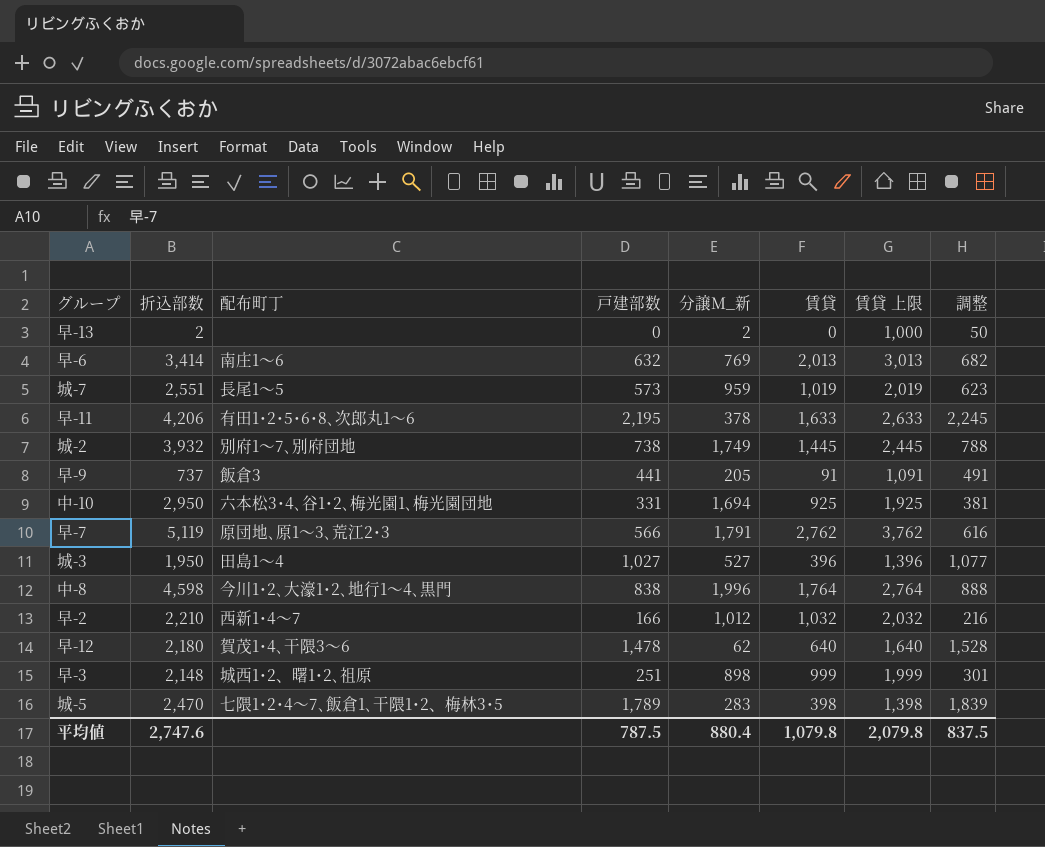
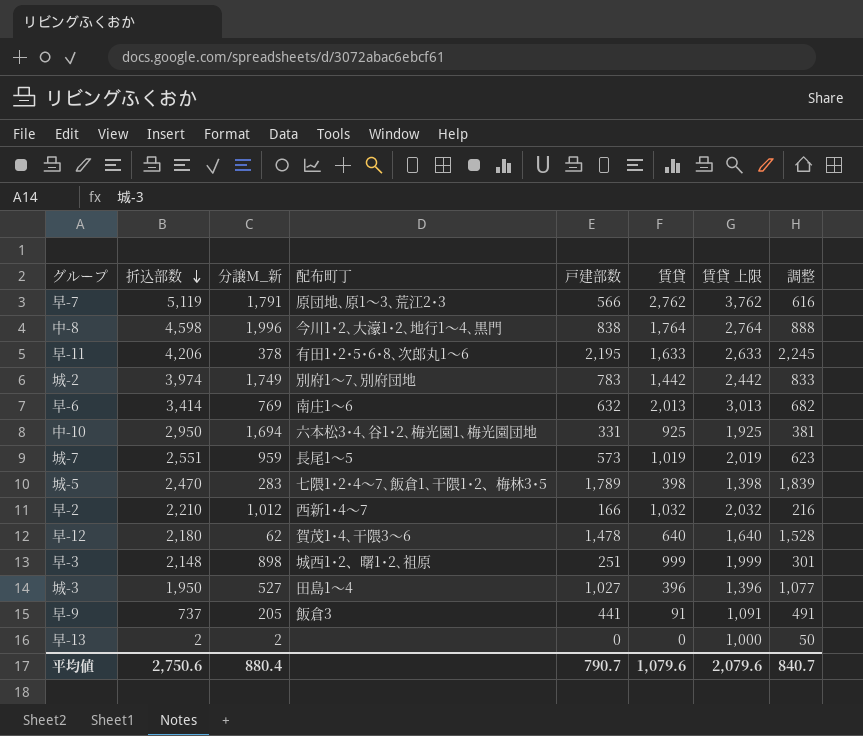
row order: none -> 折込部数 descending
column 分譲M_新 | position: 5 -> 3
城-2 | 折込部数: 3,932 -> 3,974
城-2 | 戸建部数: 738 -> 783
城-2 | 賃貸: 1,445 -> 1,442
城-2 | 賃貸 上限: 2,445 -> 2,442
城-2 | 調整: 788 -> 833
平均値 | 折込部数: 2,747.6 -> 2,750.6
平均値 | 戸建部数: 787.5 -> 790.7
平均値 | 賃貸: 1,079.8 -> 1,079.6
平均値 | 賃貸 上限: 2,079.8 -> 2,079.6
平均値 | 調整: 837.5 -> 840.7

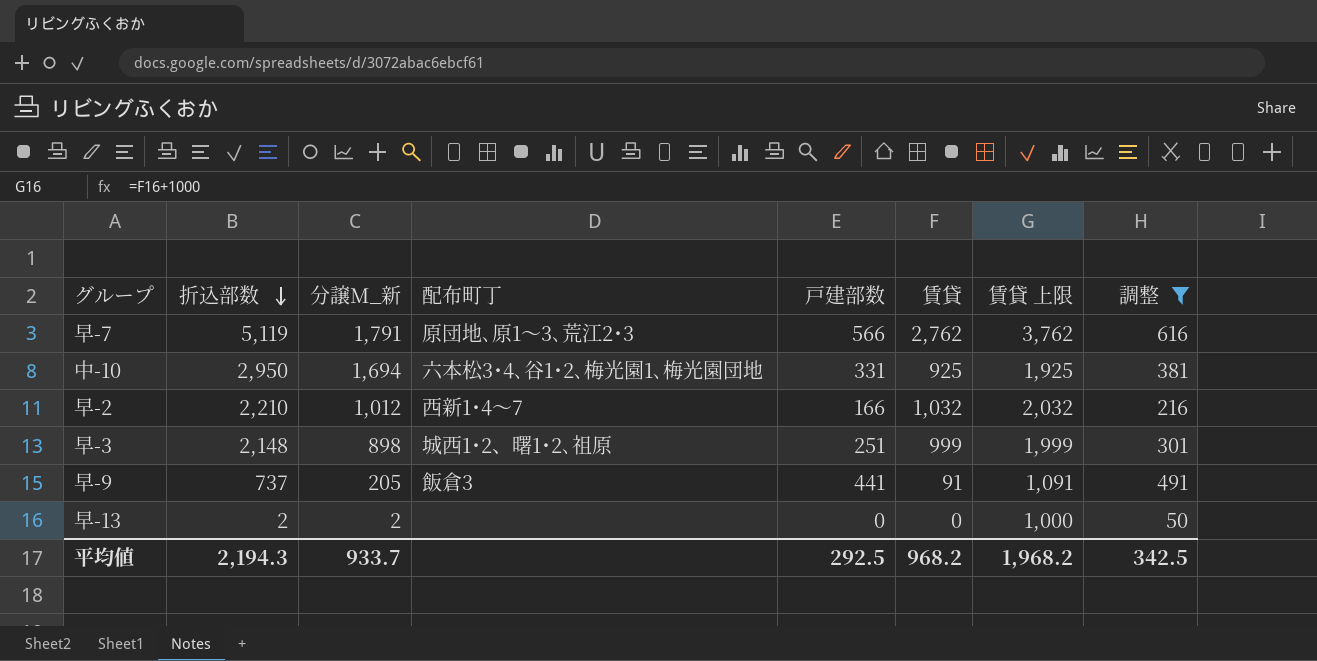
filter: none -> 調整 <= 616
平均値 | 折込部数: 2,750.6 -> 2,194.3
平均値 | 分譲M_新: 880.4 -> 933.7
平均値 | 戸建部数: 790.7 -> 292.5
平均値 | 賃貸: 1,079.6 -> 968.2
平均値 | 賃貸 上限: 2,079.6 -> 1,968.2
平均値 | 調整: 840.7 -> 342.5

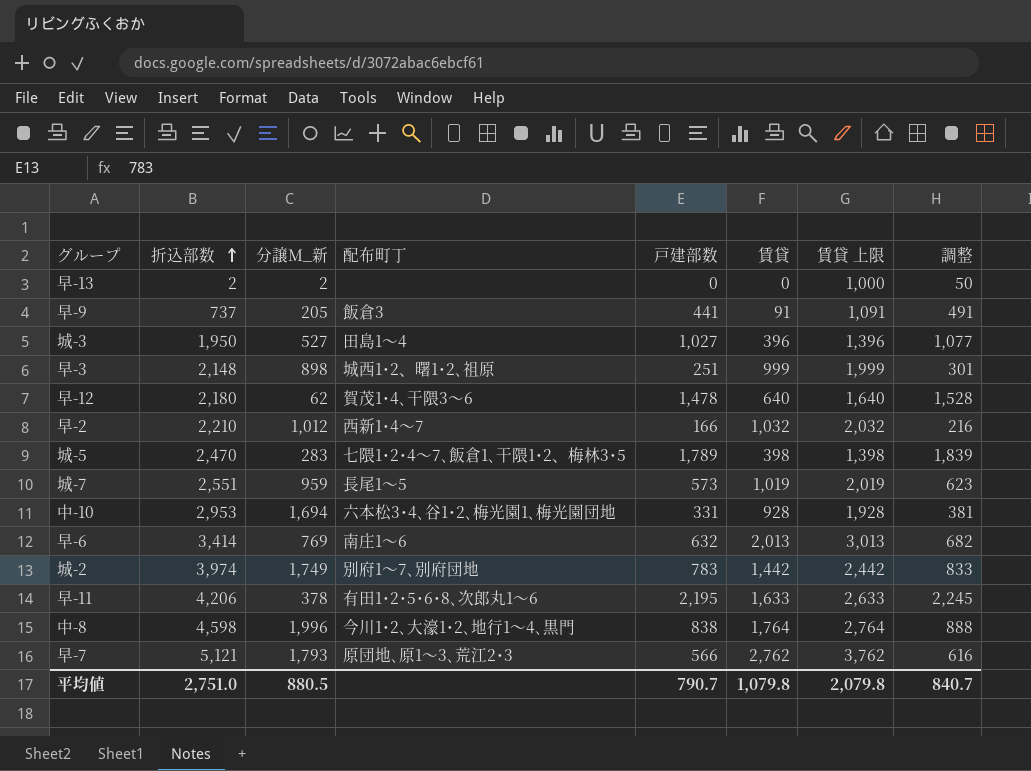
filter: 調整 <= 616 -> none
row order: 折込部数 descending -> 折込部数 ascending
中-10 | 折込部数: 2,950 -> 2,953
中-10 | 賃貸: 925 -> 928
中-10 | 賃貸 上限: 1,925 -> 1,928
早-7 | 折込部数: 5,119 -> 5,121
早-7 | 分譲M_新: 1,791 -> 1,793
平均値 | 折込部数: 2,194.3 -> 2,751.0
平均値 | 分譲M_新: 933.7 -> 880.5
平均値 | 戸建部数: 292.5 -> 790.7
平均値 | 賃貸: 968.2 -> 1,079.8
平均値 | 賃貸 上限: 1,968.2 -> 2,079.8
平均値 | 調整: 342.5 -> 840.7

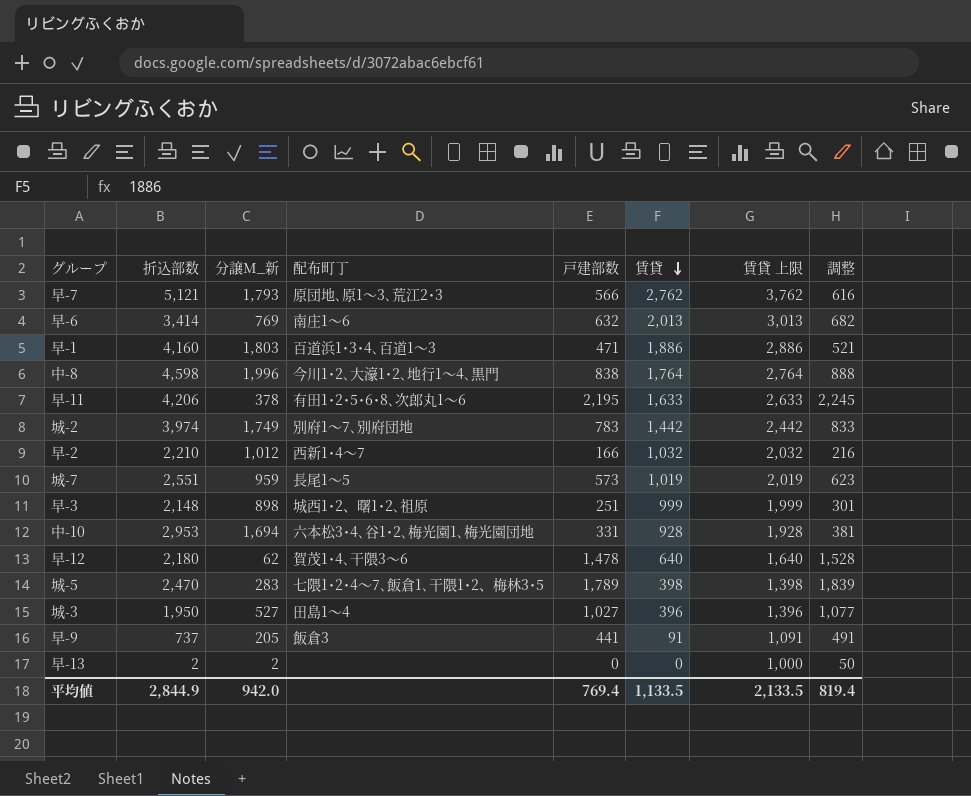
row order: 折込部数 ascending -> 賃貸 descending
row 早-1: none -> 4,160 | 1,803 | 百道浜1･3･4､百道1～3 | 471 | 1,886 | 2,886 | 521
平均値 | 折込部数: 2,751.0 -> 2,844.9
平均値 | 分譲M_新: 880.5 -> 942.0
平均値 | 戸建部数: 790.7 -> 769.4
平均値 | 賃貸: 1,079.8 -> 1,133.5
平均値 | 賃貸 上限: 2,079.8 -> 2,133.5
平均値 | 調整: 840.7 -> 819.4

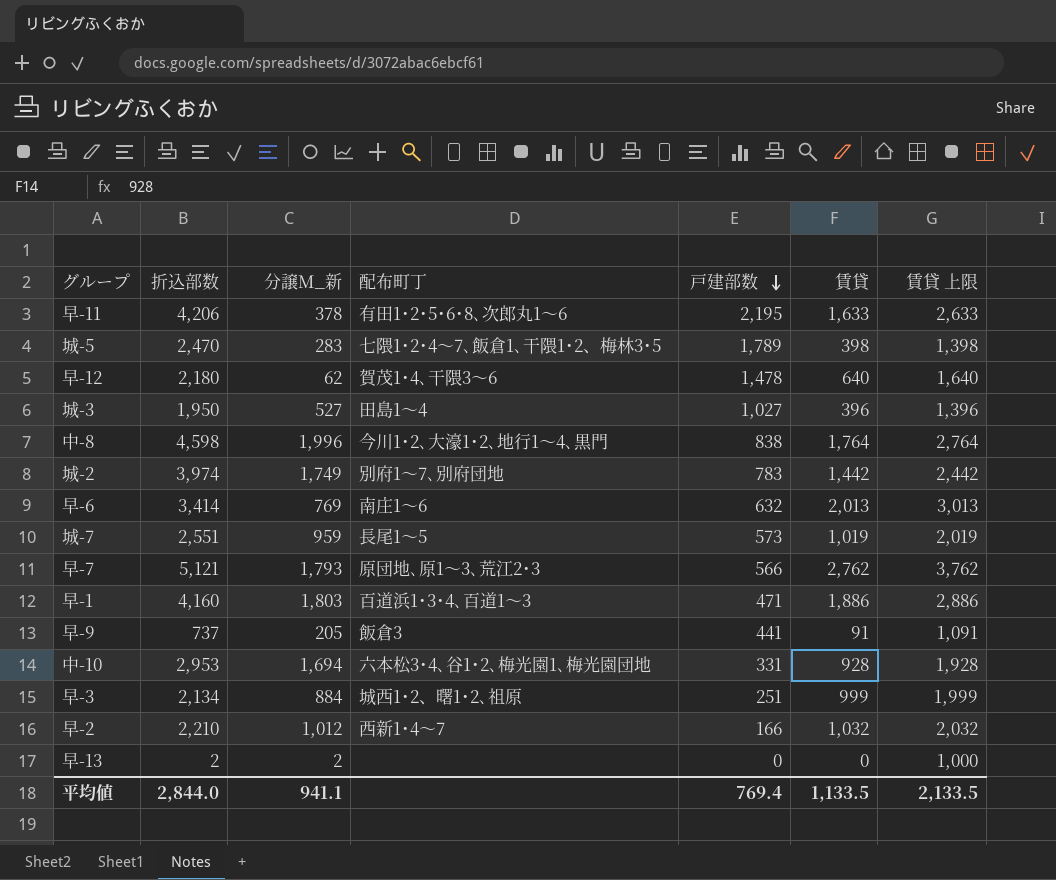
row order: 賃貸 descending -> 戸建部数 descending
column 調整 | formula: [戸建部数] + 50 -> none
早-3 | 折込部数: 2,148 -> 2,134
早-3 | 分譲M_新: 898 -> 884
平均値 | 折込部数: 2,844.9 -> 2,844.0
平均値 | 分譲M_新: 942.0 -> 941.1

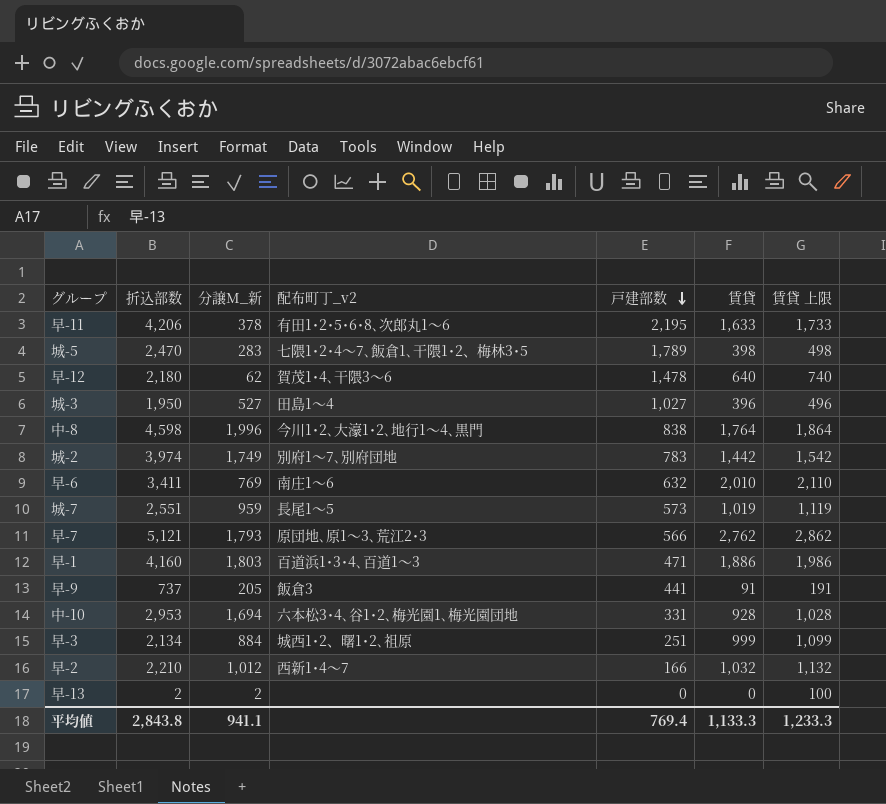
column name: 配布町丁 -> 配布町丁_v2
column 賃貸 上限 | formula: [賃貸] + 1000 -> [賃貸] + 100
早-6 | 折込部数: 3,414 -> 3,411
早-6 | 賃貸: 2,013 -> 2,010
平均値 | 折込部数: 2,844.0 -> 2,843.8
平均値 | 賃貸: 1,133.5 -> 1,133.3
平均値 | 賃貸 上限: 2,133.5 -> 1,233.3

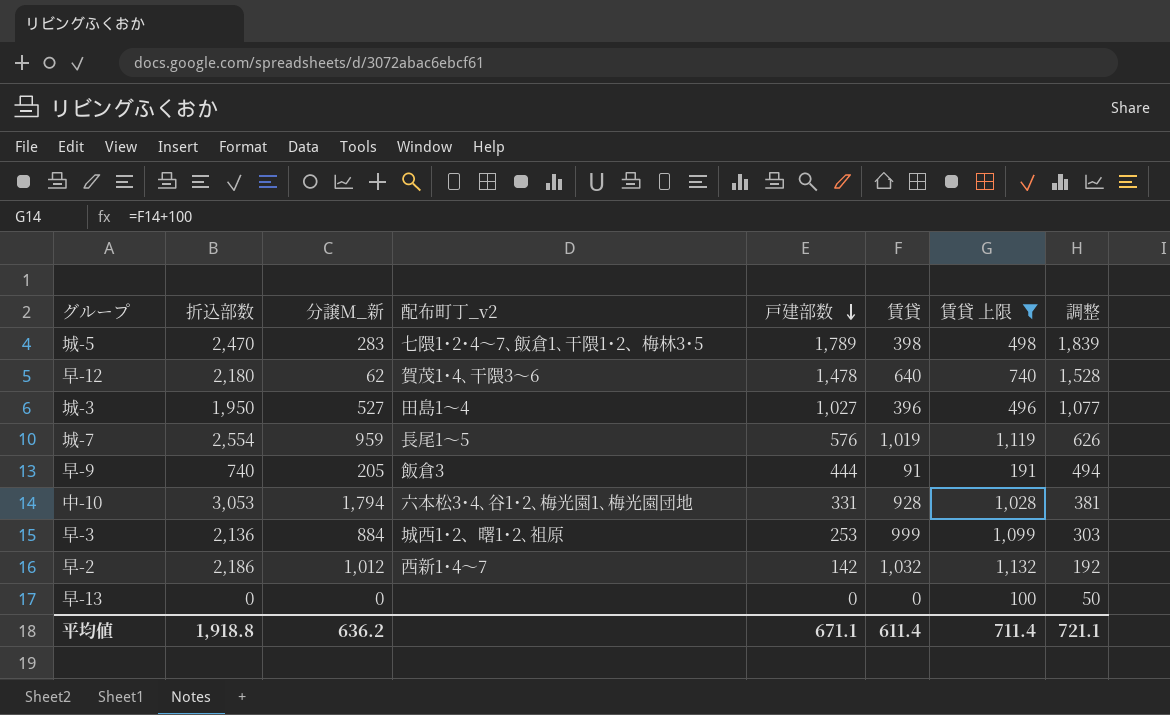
filter: none -> 賃貸 上限 <= 1,132
column 調整 | formula: none -> [戸建部数] + 50
城-7 | 折込部数: 2,551 -> 2,554
城-7 | 戸建部数: 573 -> 576
早-9 | 折込部数: 737 -> 740
早-9 | 戸建部数: 441 -> 444
中-10 | 折込部数: 2,953 -> 3,053
中-10 | 分譲M_新: 1,694 -> 1,794
早-3 | 折込部数: 2,134 -> 2,136
早-3 | 戸建部数: 251 -> 253
早-2 | 折込部数: 2,210 -> 2,186
早-2 | 戸建部数: 166 -> 142
早-13 | 折込部数: 2 -> 0
早-13 | 分譲M_新: 2 -> 0
平均値 | 折込部数: 2,843.8 -> 1,918.8
平均値 | 分譲M_新: 941.1 -> 636.2
平均値 | 戸建部数: 769.4 -> 671.1
平均値 | 賃貸: 1,133.3 -> 611.4
平均値 | 賃貸 上限: 1,233.3 -> 711.4

